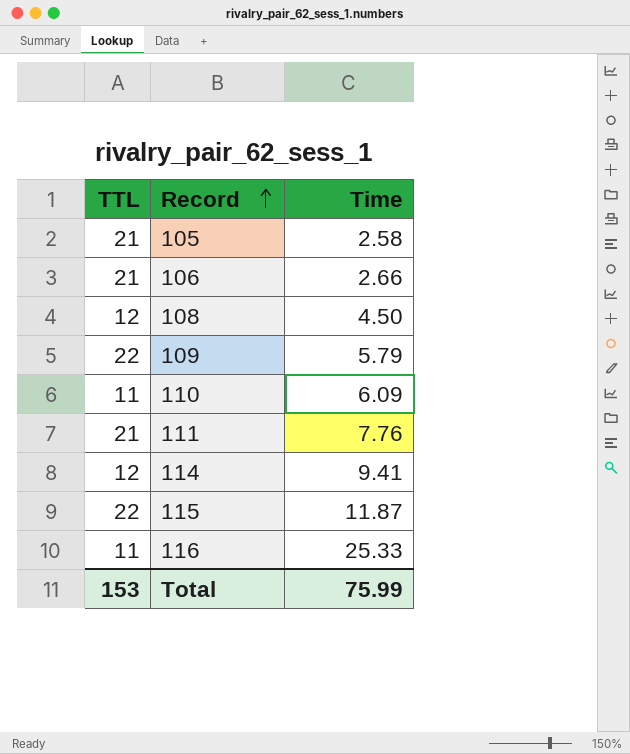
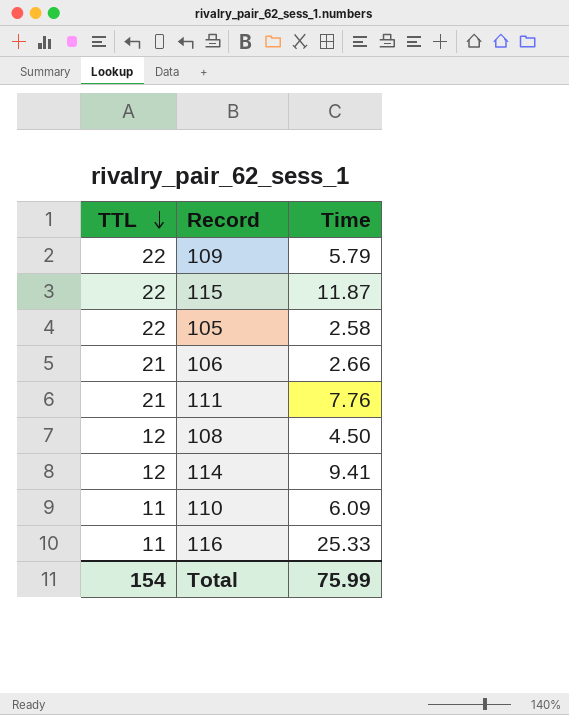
row order: Record ascending -> TTL descending
105 | TTL: 21 -> 22
Total | TTL: 153 -> 154

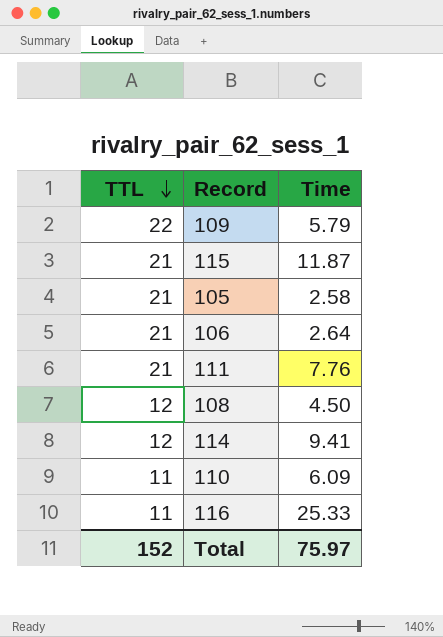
115 | TTL: 22 -> 21
105 | TTL: 22 -> 21
106 | Time: 2.66 -> 2.64
Total | TTL: 154 -> 152
Total | Time: 75.99 -> 75.97

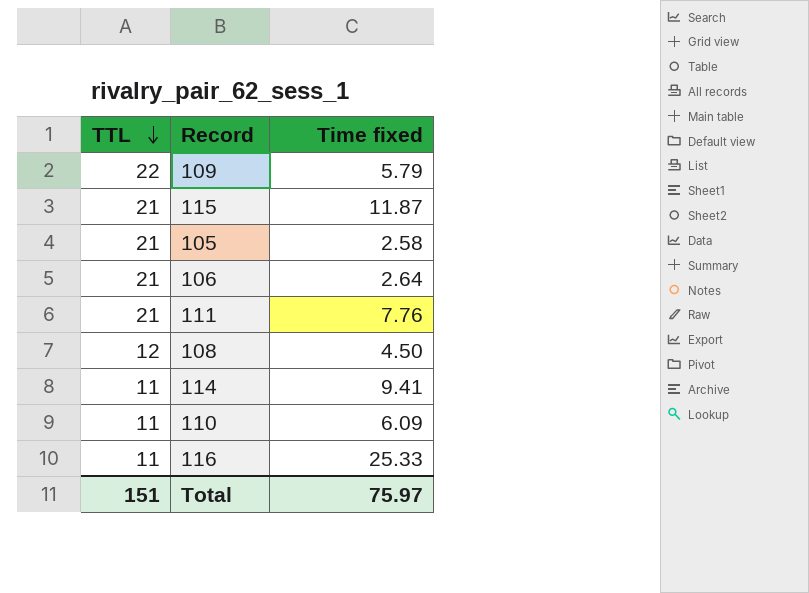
column name: Time -> Time fixed
114 | TTL: 12 -> 11
Total | TTL: 152 -> 151

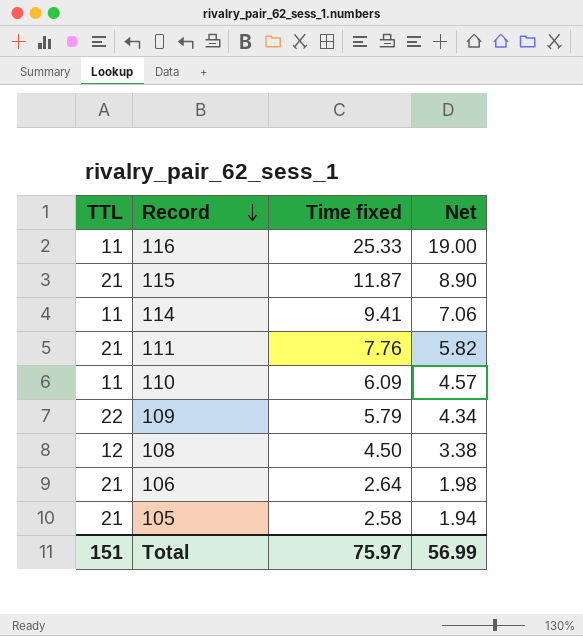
row order: TTL descending -> Record descending
column Net | formula: none -> [Time fixed] * 0.75

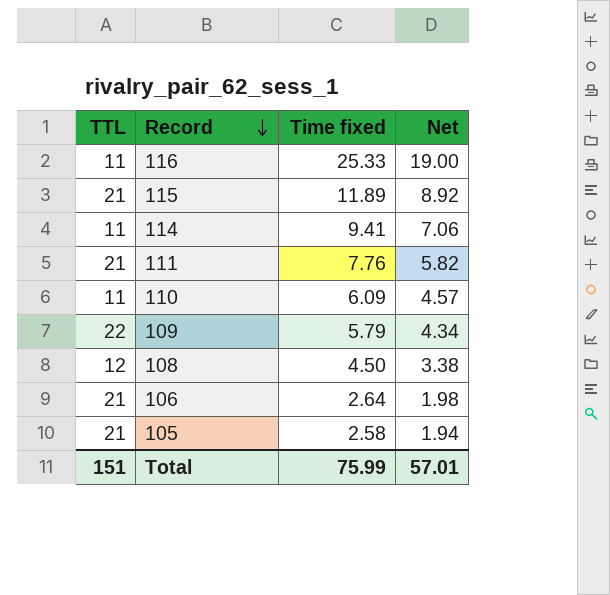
115 | Time fixed: 11.87 -> 11.89
115 | Net: 8.90 -> 8.92
Total | Time fixed: 75.97 -> 75.99
Total | Net: 56.99 -> 57.01

